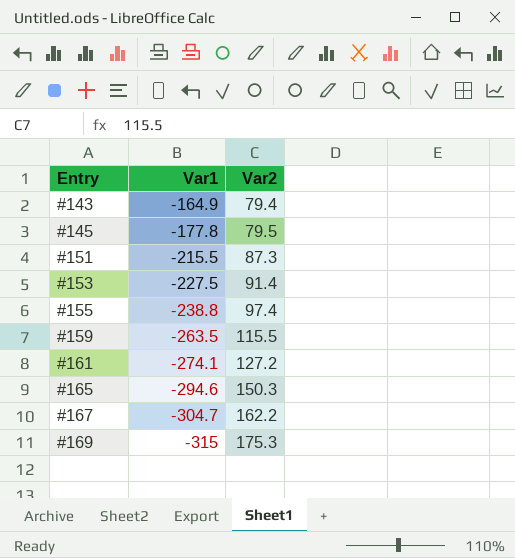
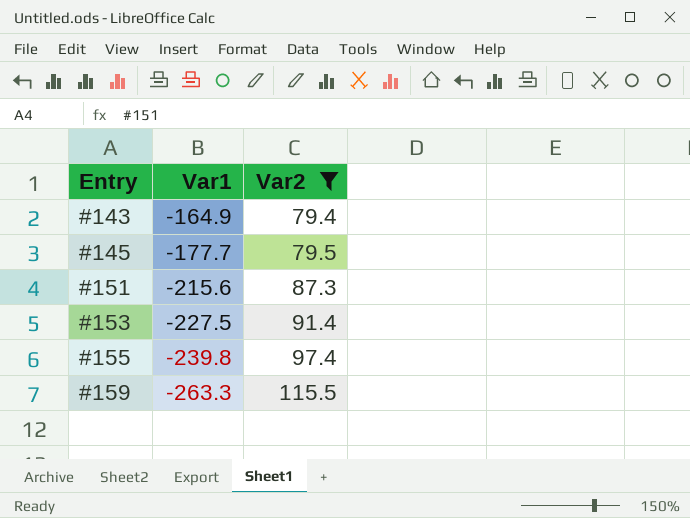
filter: none -> Var2 <= 115.5
#145 | Var1: -177.8 -> -177.7
#151 | Var1: -215.5 -> -215.6
#155 | Var1: -238.8 -> -239.8
#159 | Var1: -263.5 -> -263.3

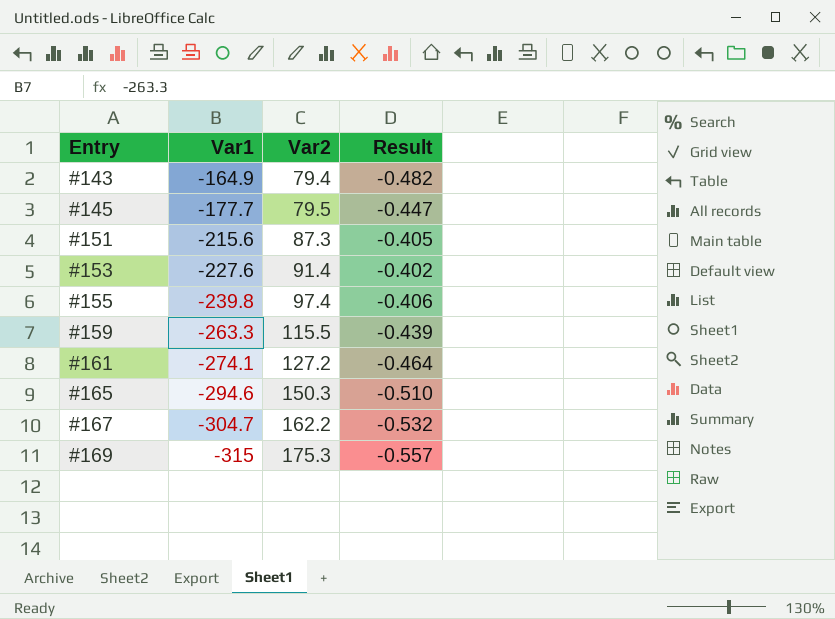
filter: Var2 <= 115.5 -> none
column Result | formula: none -> [Var2] / [Var1]
#153 | Var1: -227.5 -> -227.6

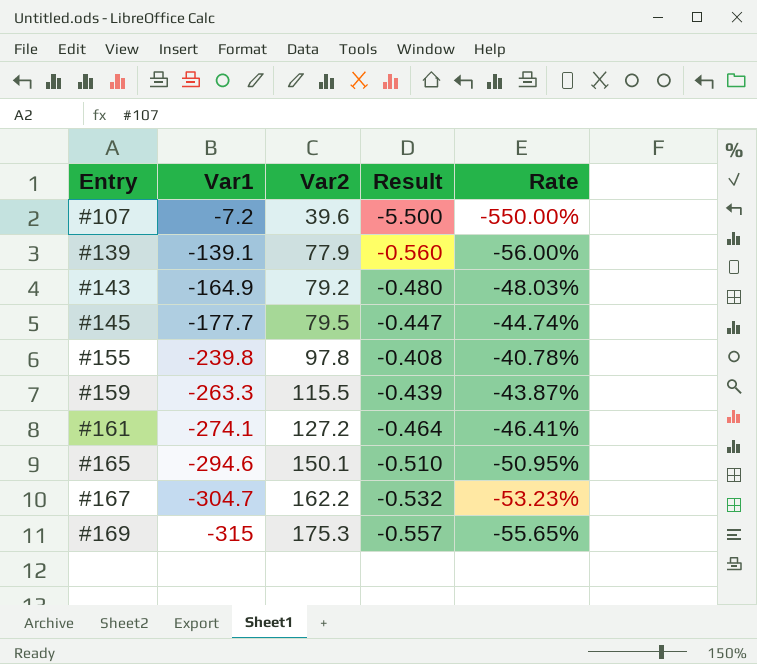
column Rate | formula: none -> [Var2] / [Var1]
row #151: -215.6 | 87.3 | -0.405 -> none
row #153: -227.6 | 91.4 | -0.402 -> none
row #107: none -> -7.2 | 39.6 | -5.500 | -550.00%
row #139: none -> -139.1 | 77.9 | -0.560 | -56.00%
#143 | Var2: 79.4 -> 79.2
#143 | Result: -0.482 -> -0.480
#155 | Var2: 97.4 -> 97.8
#155 | Result: -0.406 -> -0.408
#165 | Var2: 150.3 -> 150.1

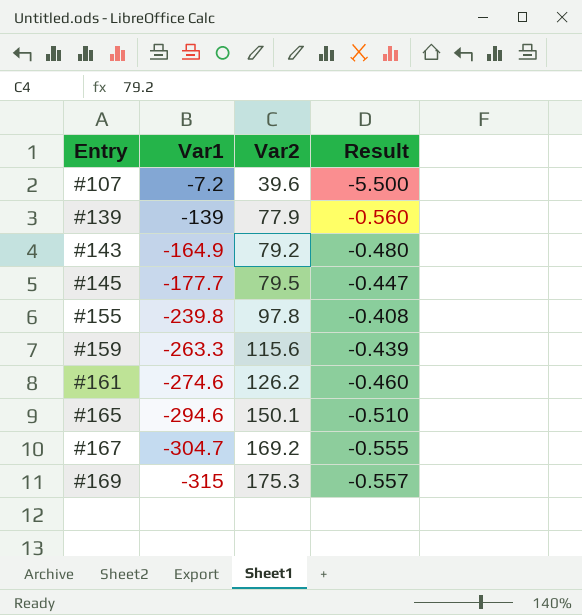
column Rate | formula: [Var2] / [Var1] -> none
#139 | Var1: -139.1 -> -139
#159 | Var2: 115.5 -> 115.6
#161 | Var1: -274.1 -> -274.6
#161 | Var2: 127.2 -> 126.2
#161 | Result: -0.464 -> -0.460
#167 | Var2: 162.2 -> 169.2
#167 | Result: -0.532 -> -0.555

